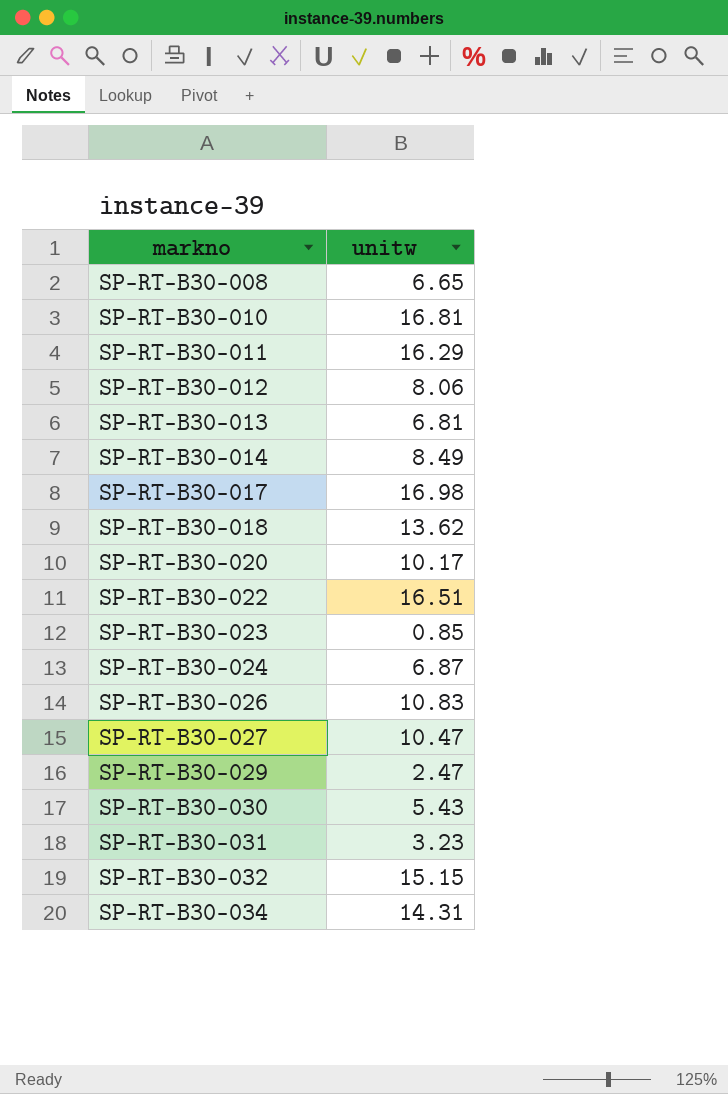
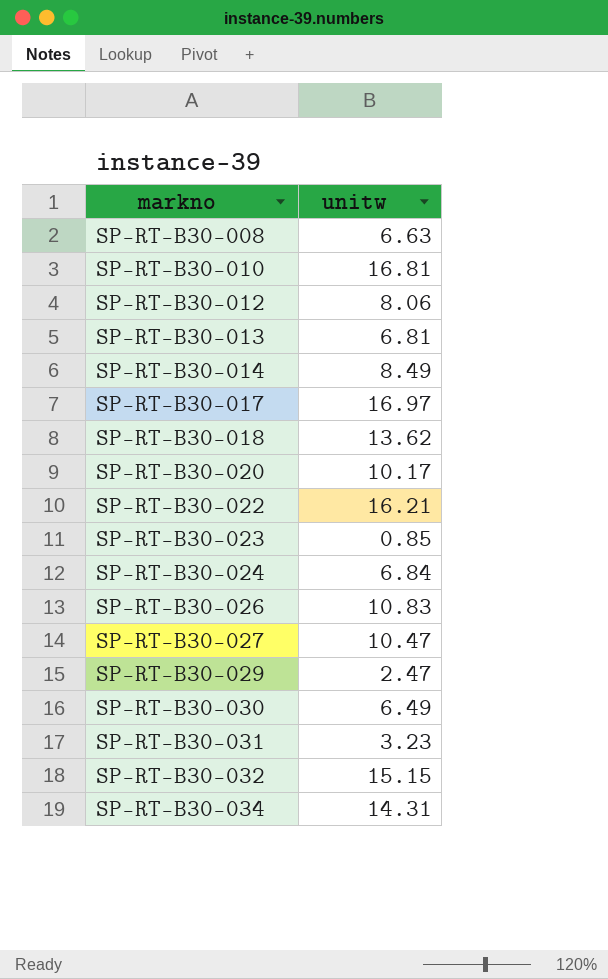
row SP-RT-B30-011: 16.29 -> none
SP-RT-B30-008 | unitw: 6.65 -> 6.63
SP-RT-B30-017 | unitw: 16.98 -> 16.97
SP-RT-B30-022 | unitw: 16.51 -> 16.21
SP-RT-B30-024 | unitw: 6.87 -> 6.84
SP-RT-B30-030 | unitw: 5.43 -> 6.49

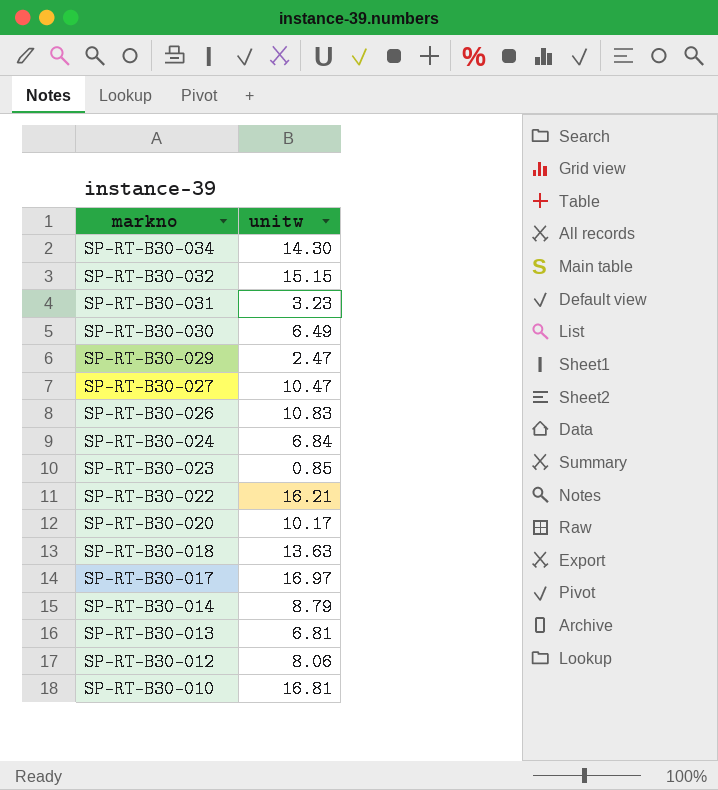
row order: markno ascending -> markno descending
row SP-RT-B30-008: 6.63 -> none
SP-RT-B30-034 | unitw: 14.31 -> 14.30
SP-RT-B30-018 | unitw: 13.62 -> 13.63
SP-RT-B30-014 | unitw: 8.49 -> 8.79

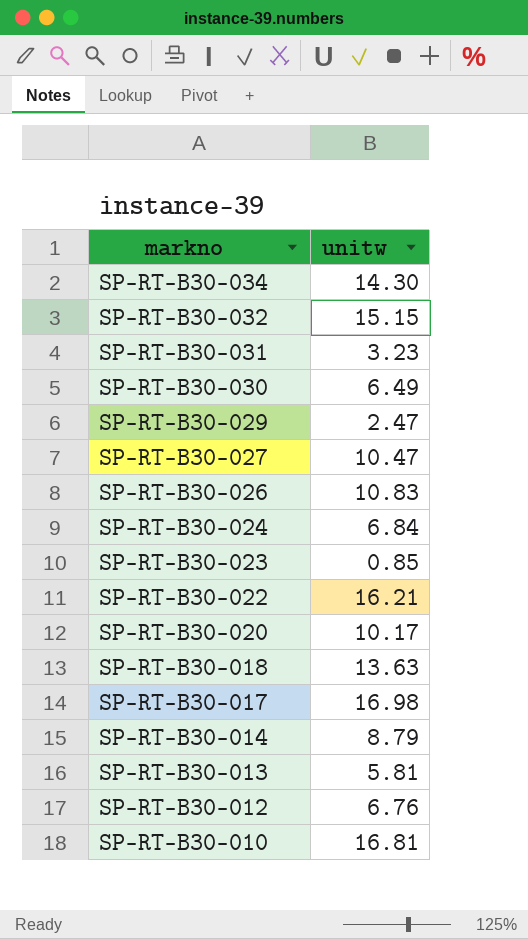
SP-RT-B30-017 | unitw: 16.97 -> 16.98
SP-RT-B30-013 | unitw: 6.81 -> 5.81
SP-RT-B30-012 | unitw: 8.06 -> 6.76

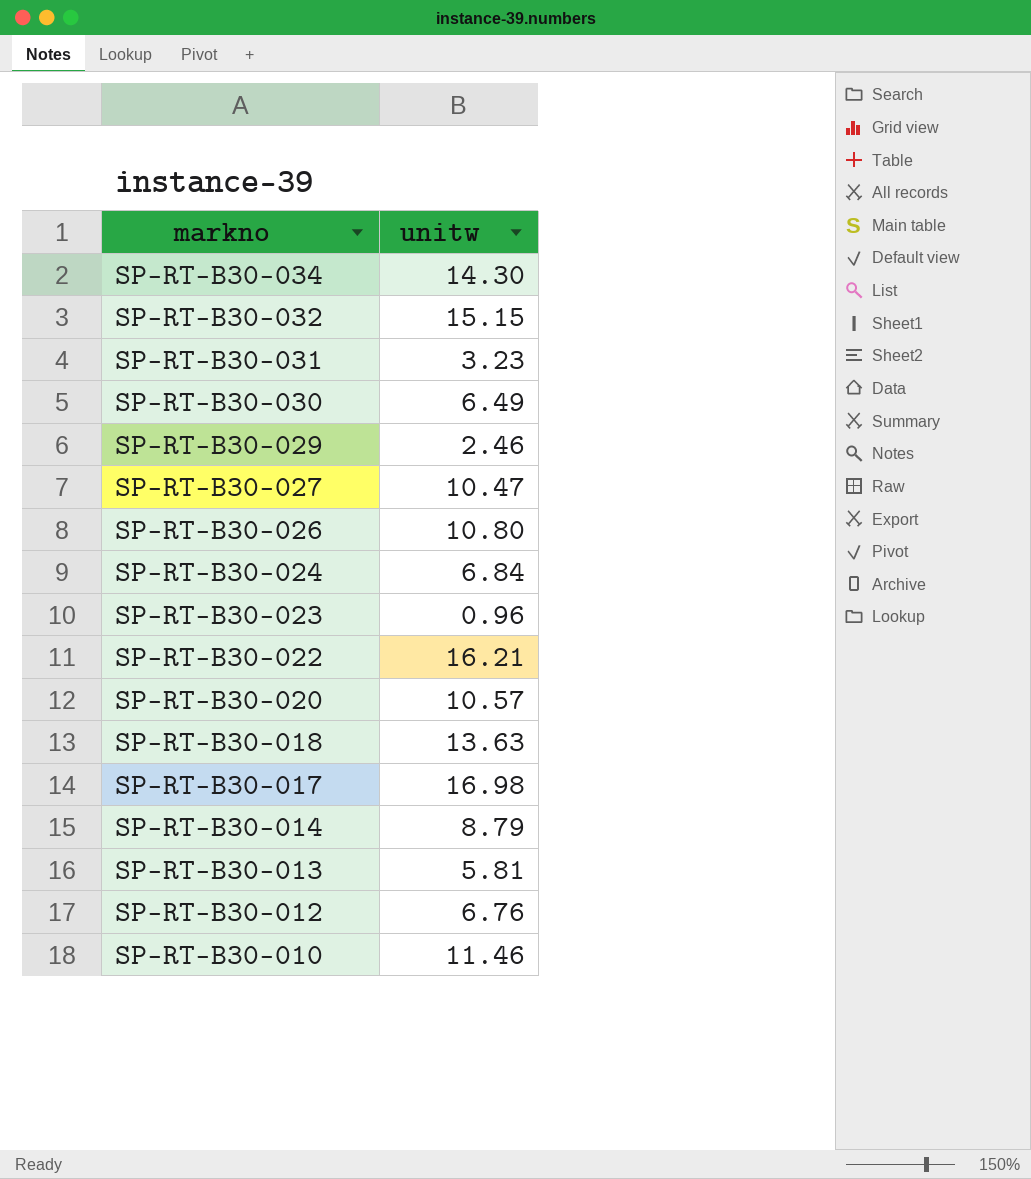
SP-RT-B30-029 | unitw: 2.47 -> 2.46
SP-RT-B30-026 | unitw: 10.83 -> 10.80
SP-RT-B30-023 | unitw: 0.85 -> 0.96
SP-RT-B30-020 | unitw: 10.17 -> 10.57
SP-RT-B30-010 | unitw: 16.81 -> 11.46

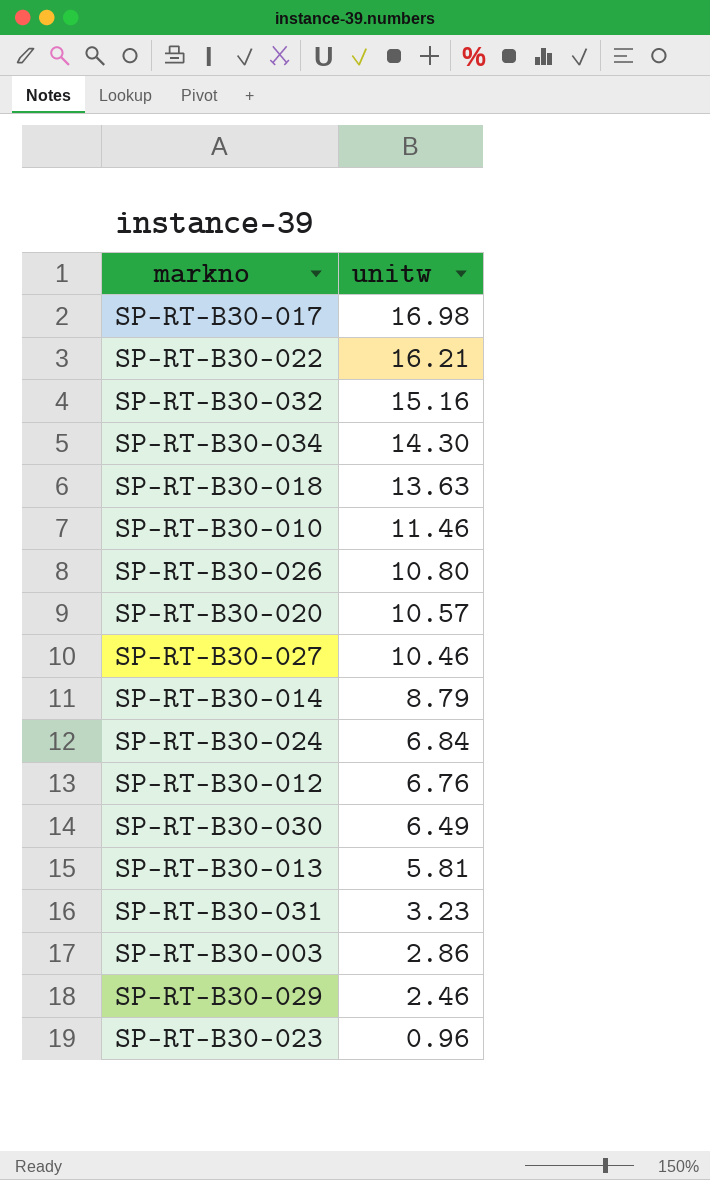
row order: markno descending -> unitw descending
SP-RT-B30-032 | unitw: 15.15 -> 15.16
SP-RT-B30-027 | unitw: 10.47 -> 10.46
row SP-RT-B30-003: none -> 2.86

